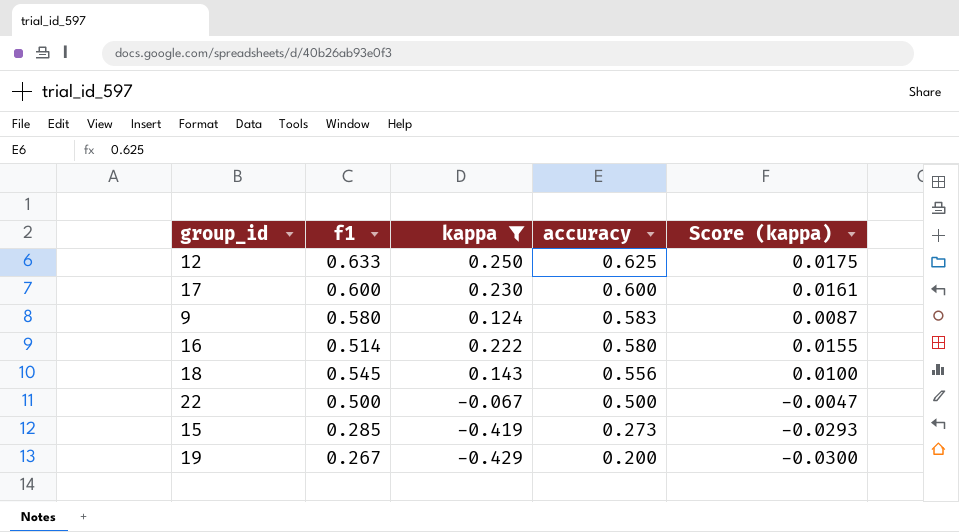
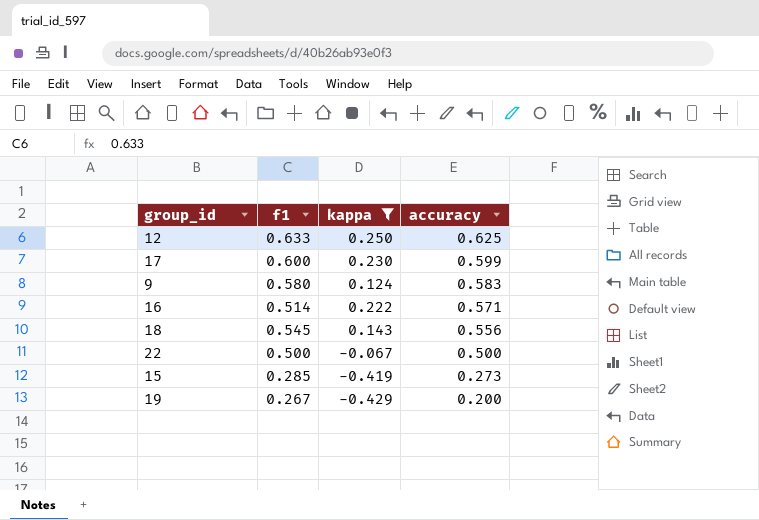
column Score (kappa) | formula: [kappa] * 0.07 -> none
17 | accuracy: 0.600 -> 0.599
16 | accuracy: 0.580 -> 0.571

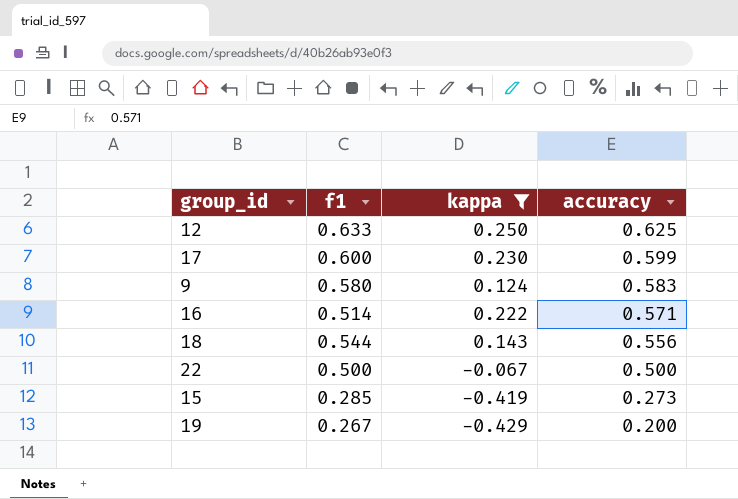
18 | f1: 0.545 -> 0.544

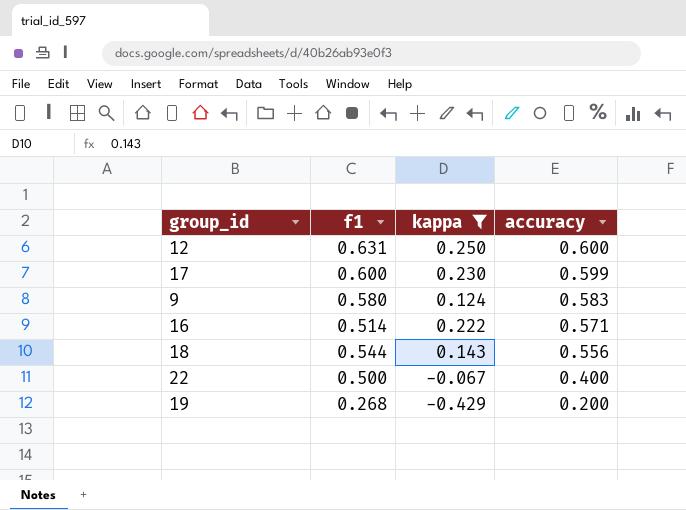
row 15: 0.285 | -0.419 | 0.273 -> none
12 | f1: 0.633 -> 0.631
12 | accuracy: 0.625 -> 0.600
22 | accuracy: 0.500 -> 0.400
19 | f1: 0.267 -> 0.268

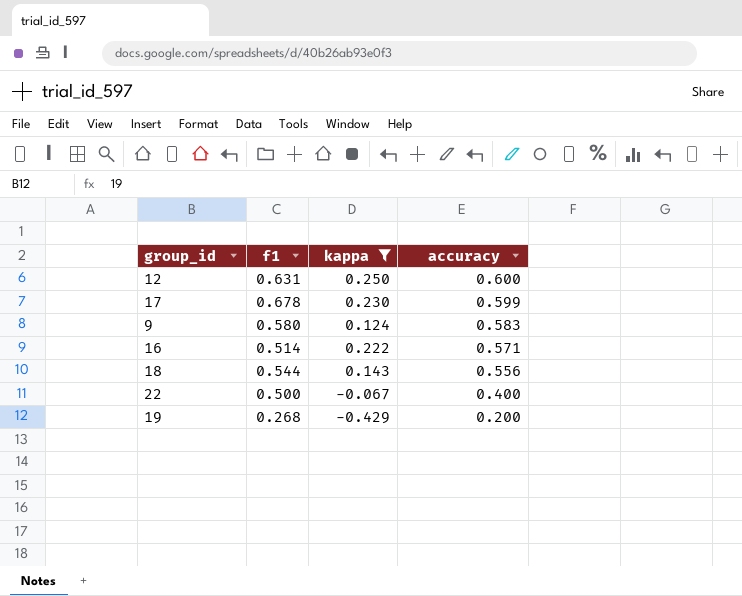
17 | f1: 0.600 -> 0.678

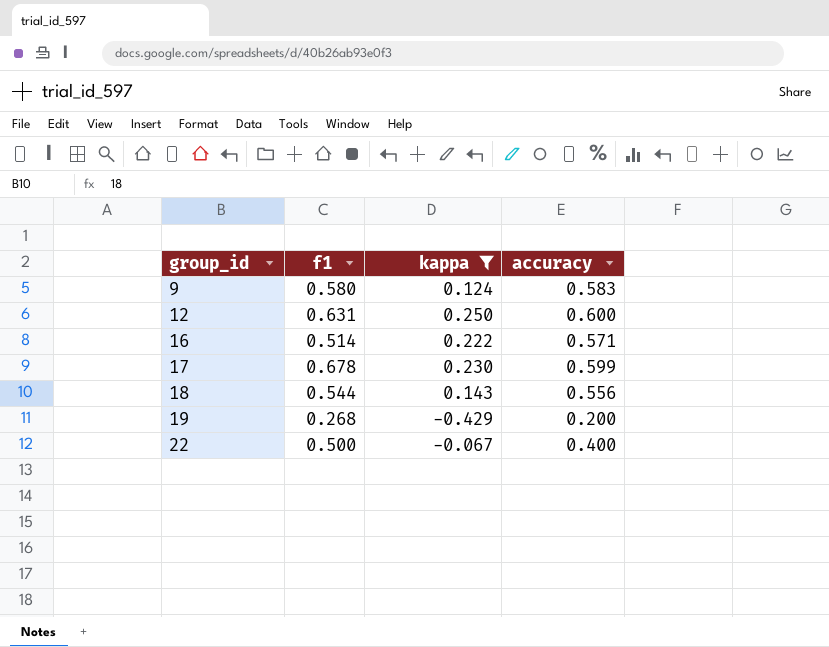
row order: accuracy descending -> group_id ascending

